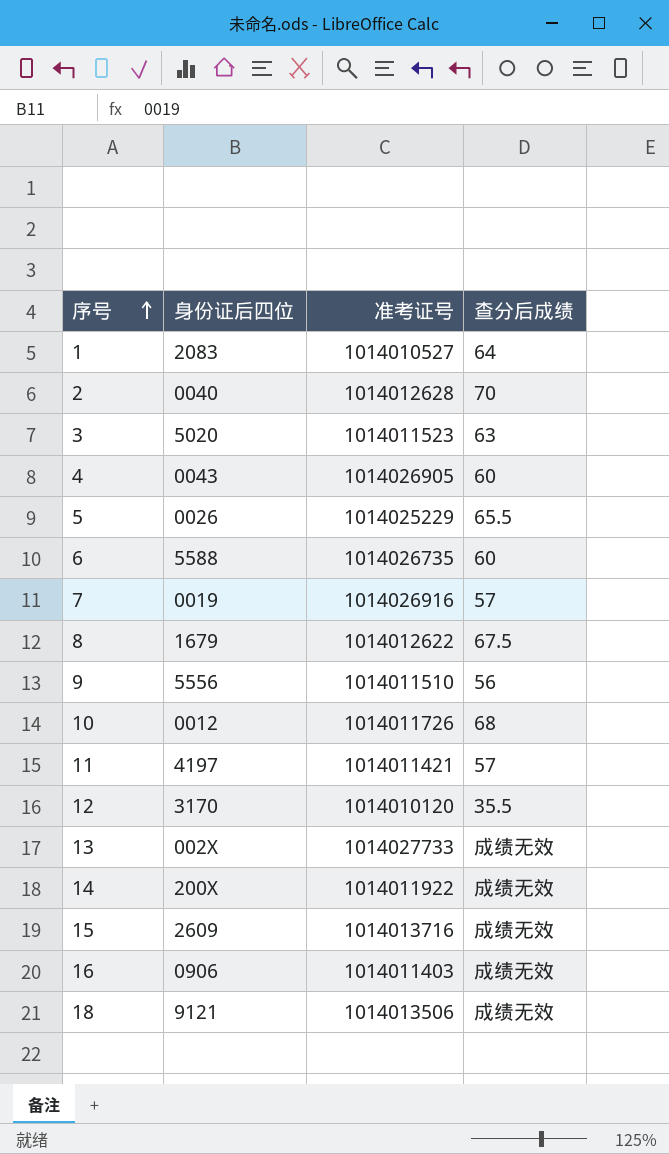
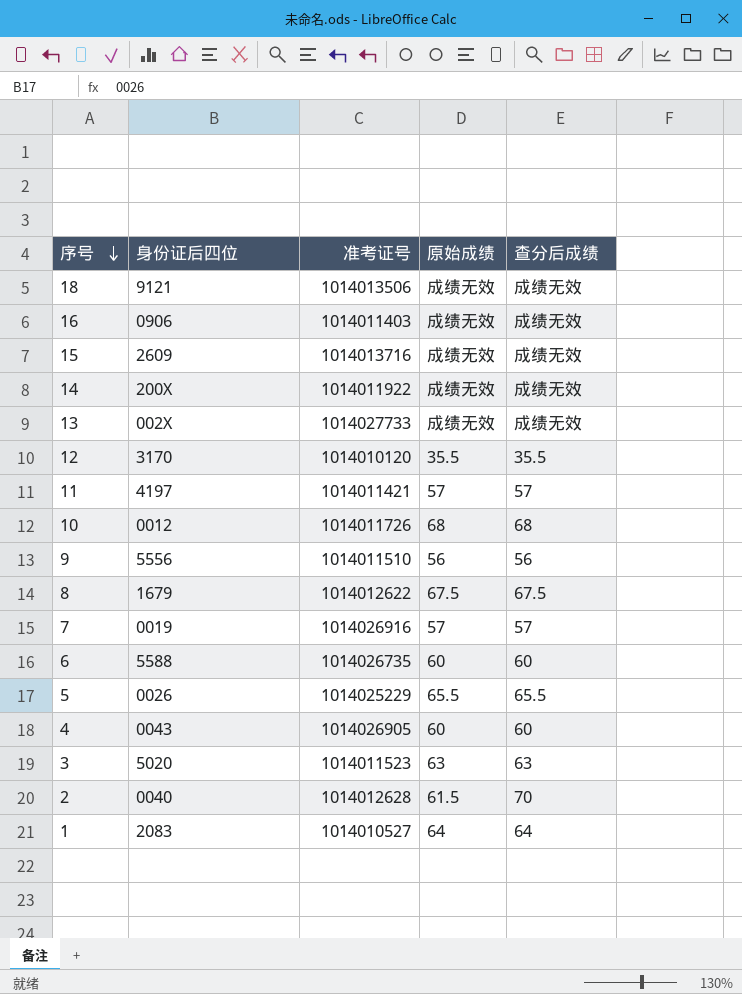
row order: 序号 ascending -> 序号 descending
column 原始成绩 | position: none -> 4

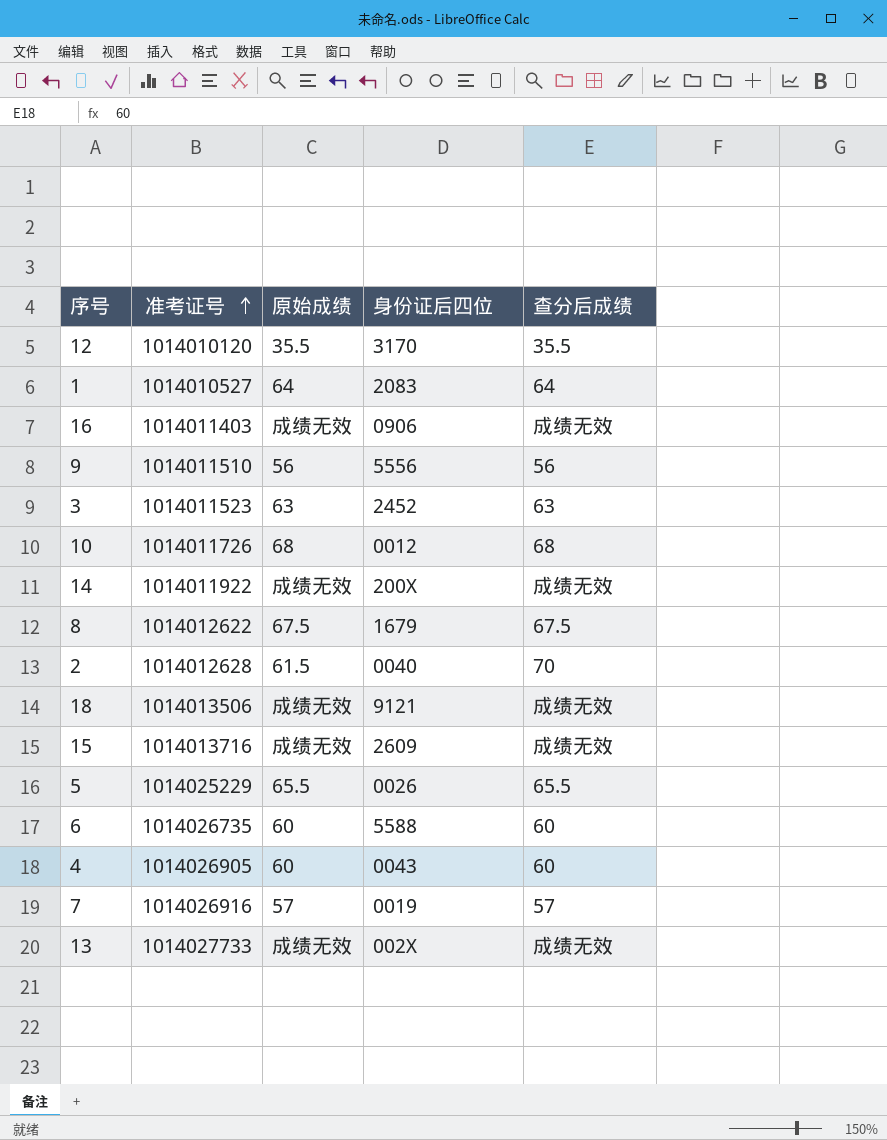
row order: 序号 descending -> 准考证号 ascending
column 身份证后四位 | position: 2 -> 4
row 11: 4197 | 1014011421 | 57 | 57 -> none
3 | 身份证后四位: 5020 -> 2452

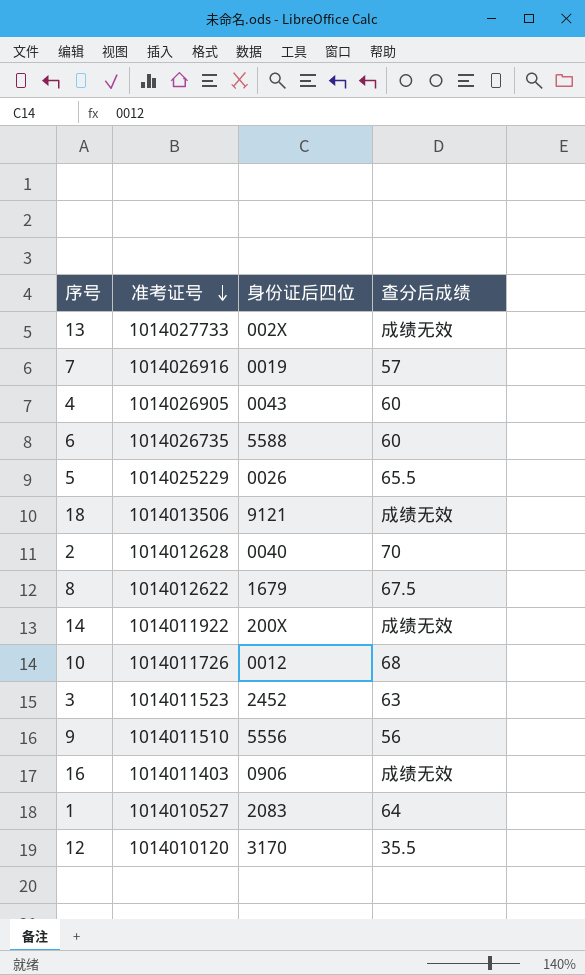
row order: 准考证号 ascending -> 准考证号 descending
column 原始成绩 | position: 3 -> none
row 15: 1014013716 | 成绩无效 | 2609 | 成绩无效 -> none

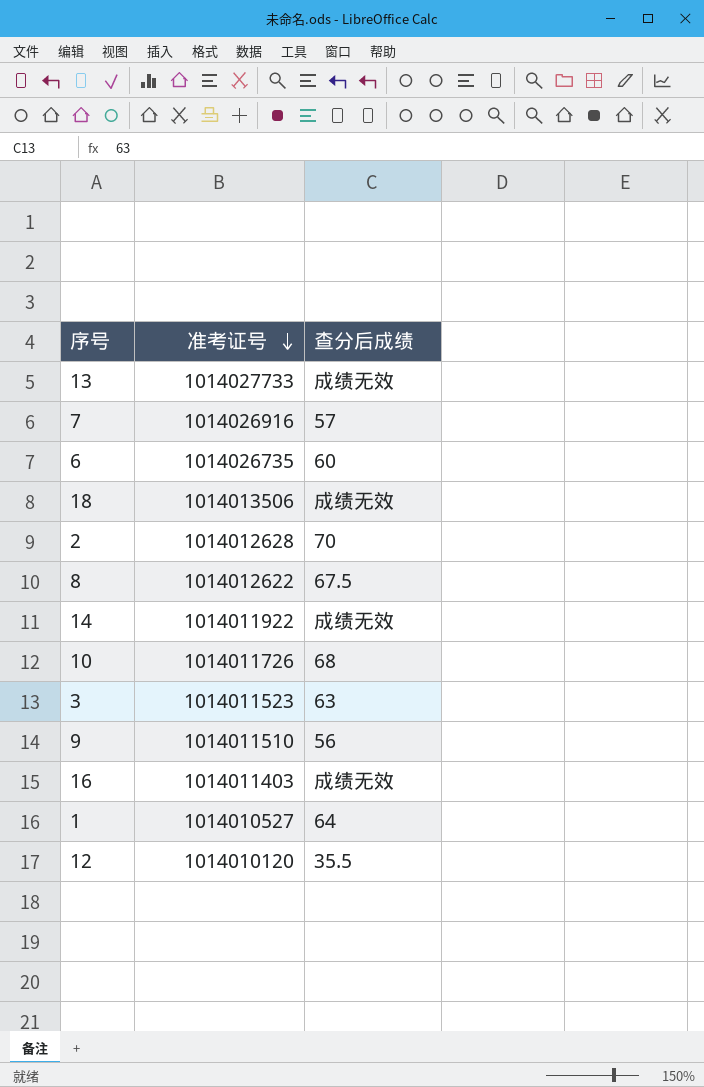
column 身份证后四位 | position: 3 -> none
row 4: 1014026905 | 0043 | 60 -> none
row 5: 1014025229 | 0026 | 65.5 -> none

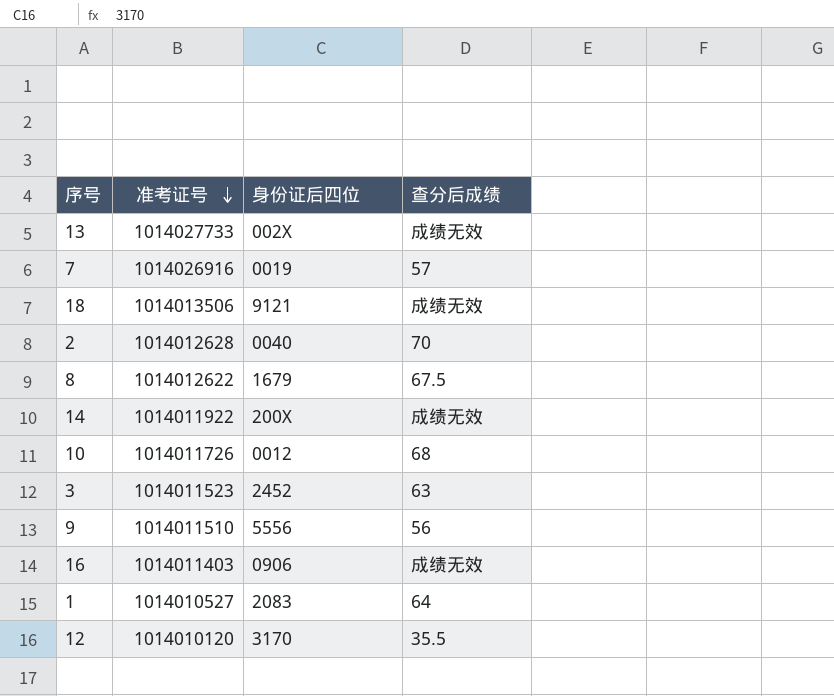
column 身份证后四位 | position: none -> 3
row 6: 1014026735 | 60 -> none

